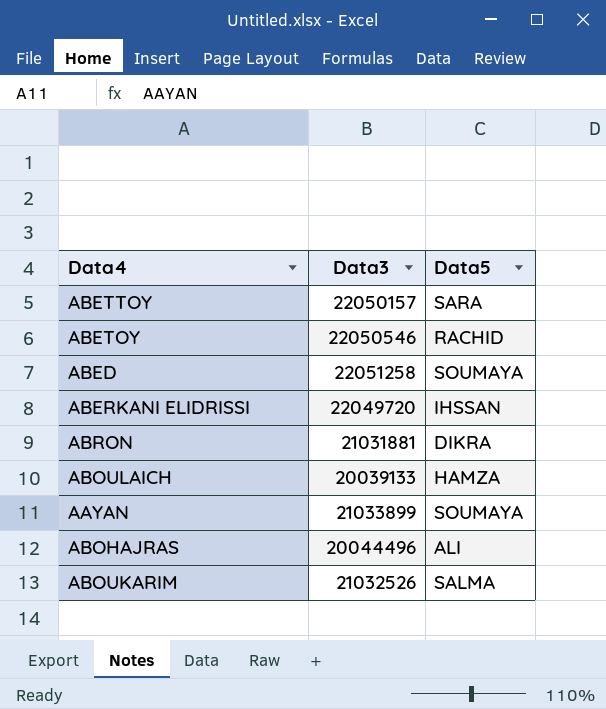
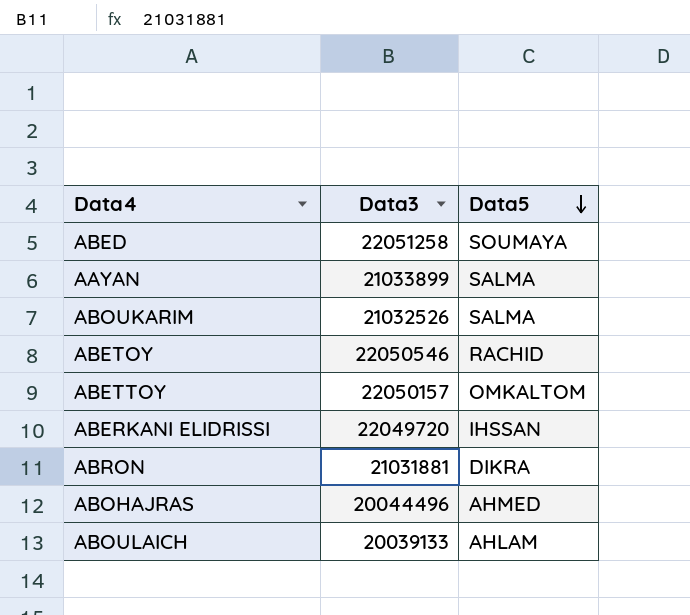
row order: none -> Data5 descending
AAYAN | Data5: SOUMAYA -> SALMA
ABETTOY | Data5: SARA -> OMKALTOM
ABOHAJRAS | Data5: ALI -> AHMED
ABOULAICH | Data5: HAMZA -> AHLAM

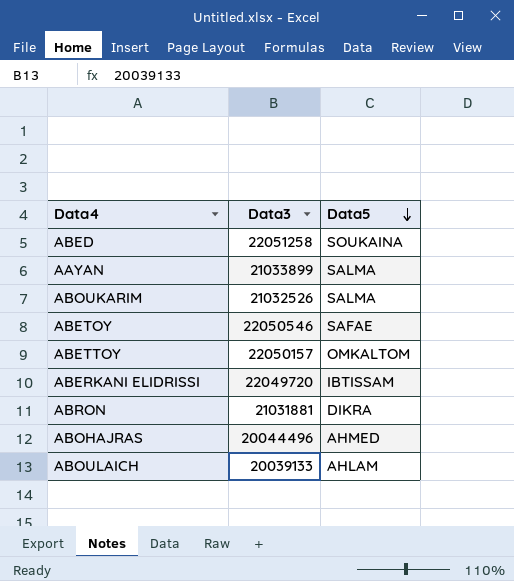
ABED | Data5: SOUMAYA -> SOUKAINA
ABETOY | Data5: RACHID -> SAFAE
ABERKANI ELIDRISSI | Data5: IHSSAN -> IBTISSAM

